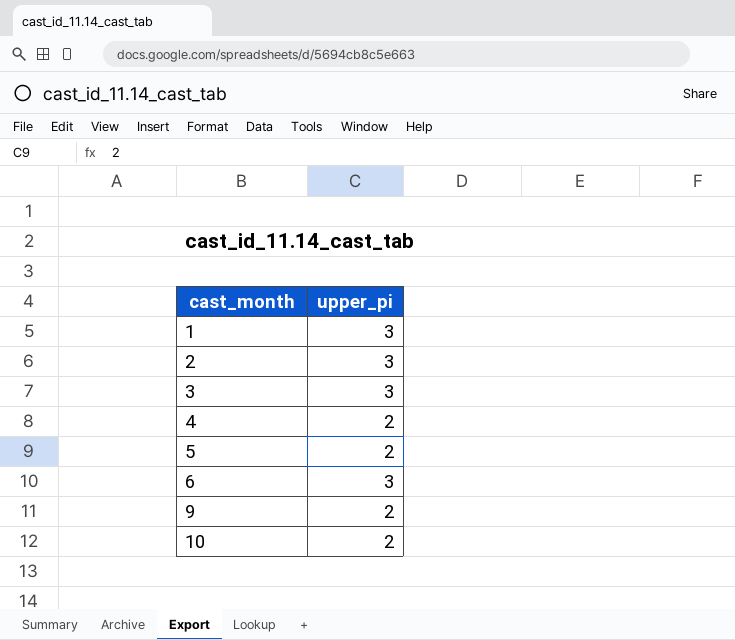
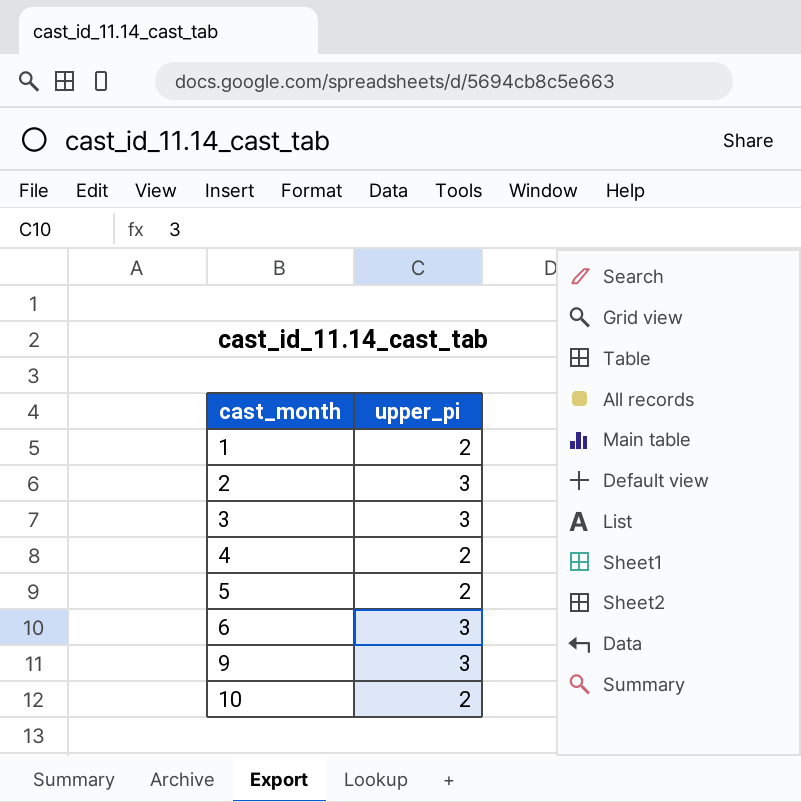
1 | upper_pi: 3 -> 2
9 | upper_pi: 2 -> 3

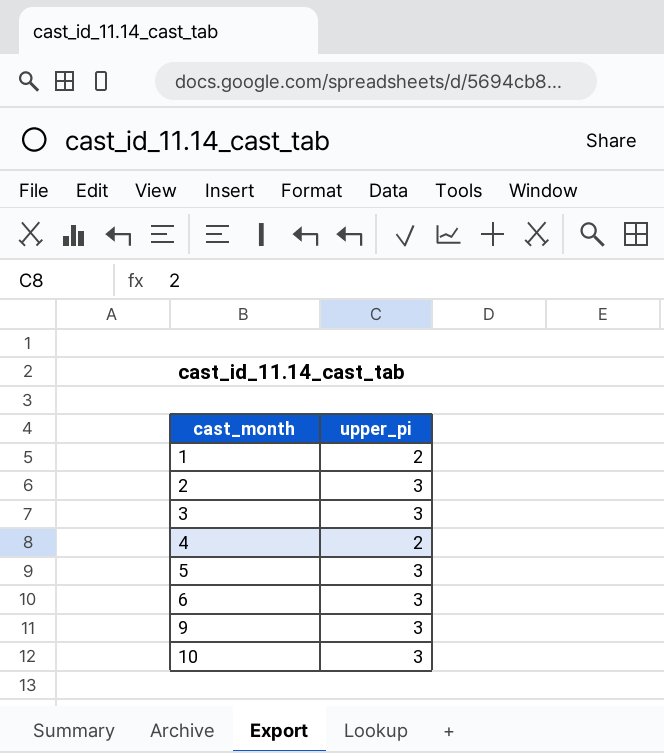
5 | upper_pi: 2 -> 3
10 | upper_pi: 2 -> 3

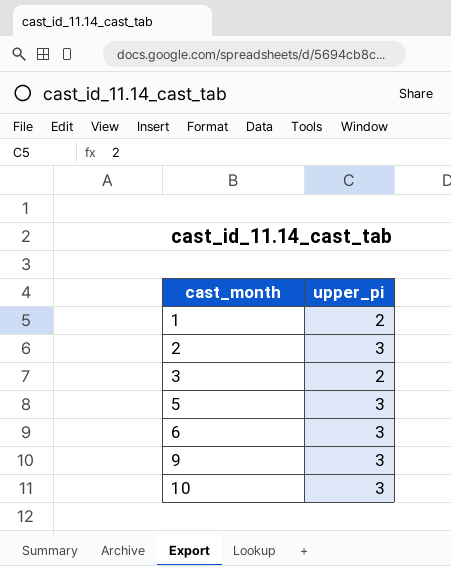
row 4: 2 -> none
3 | upper_pi: 3 -> 2

